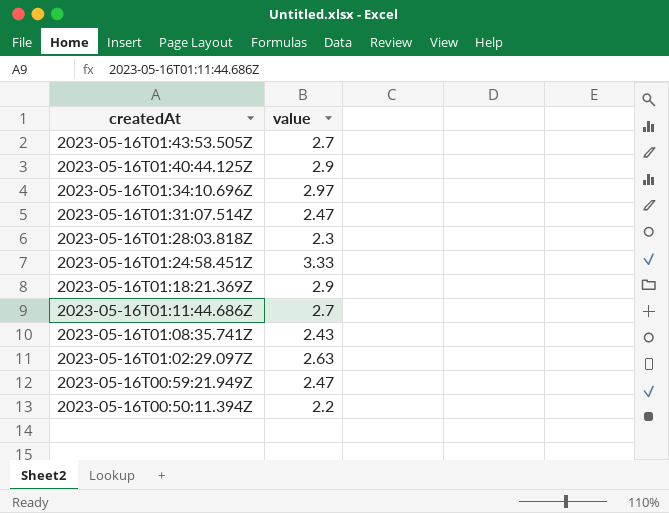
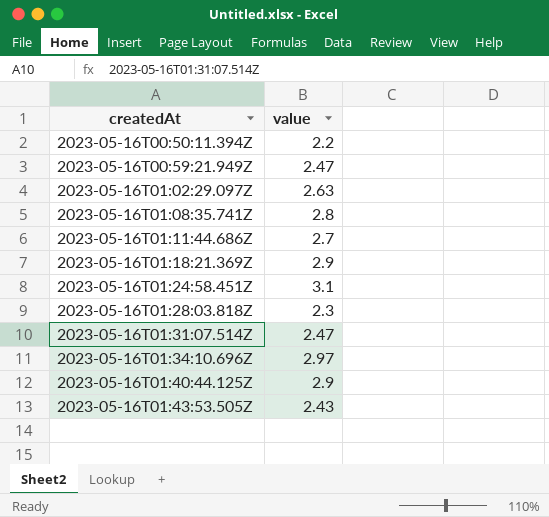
row order: createdAt descending -> createdAt ascending
2023-05-16T01:08:35.741Z | value: 2.43 -> 2.8
2023-05-16T01:24:58.451Z | value: 3.33 -> 3.1
2023-05-16T01:43:53.505Z | value: 2.7 -> 2.43

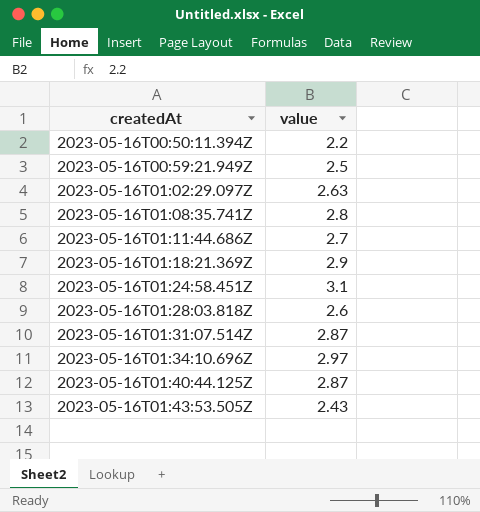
2023-05-16T00:59:21.949Z | value: 2.47 -> 2.5
2023-05-16T01:28:03.818Z | value: 2.3 -> 2.6
2023-05-16T01:31:07.514Z | value: 2.47 -> 2.87
2023-05-16T01:40:44.125Z | value: 2.9 -> 2.87

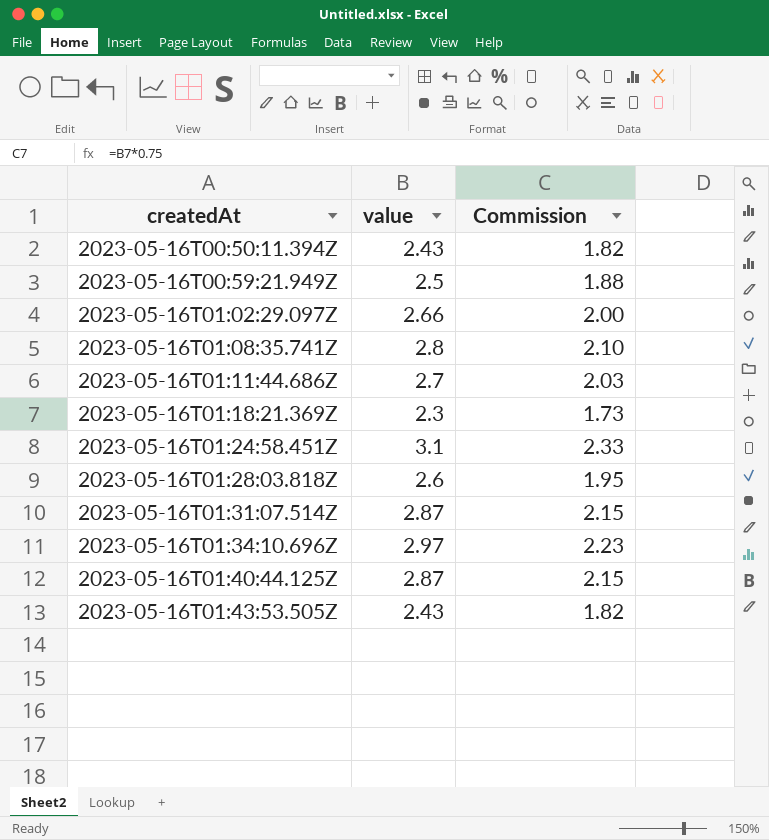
column Commission | formula: none -> [value] * 0.75
2023-05-16T00:50:11.394Z | value: 2.2 -> 2.43
2023-05-16T01:02:29.097Z | value: 2.63 -> 2.66
2023-05-16T01:18:21.369Z | value: 2.9 -> 2.3

